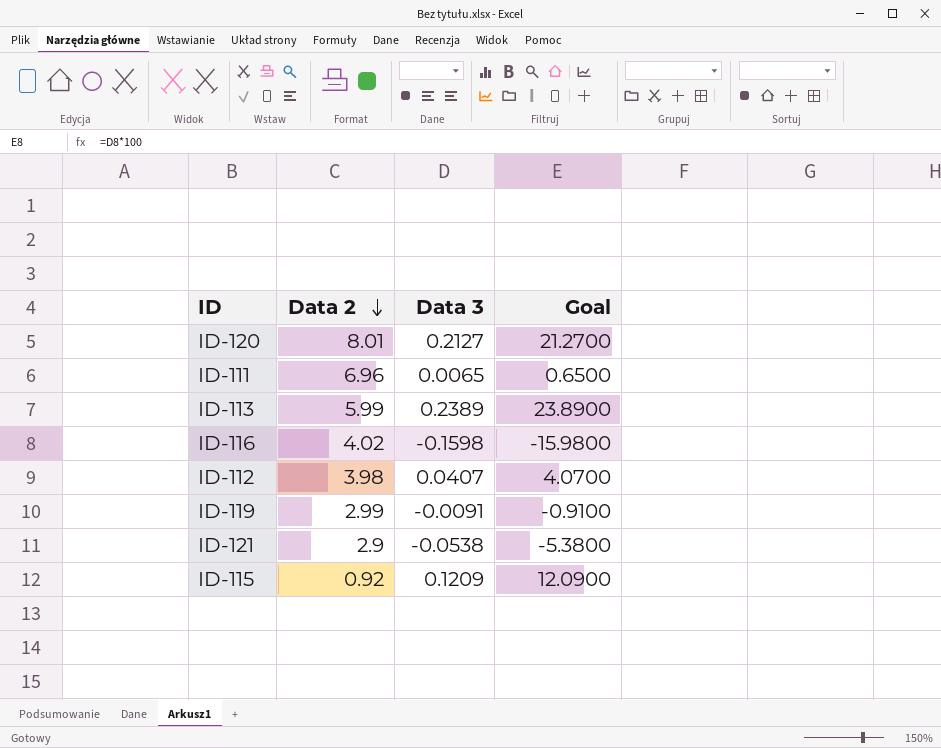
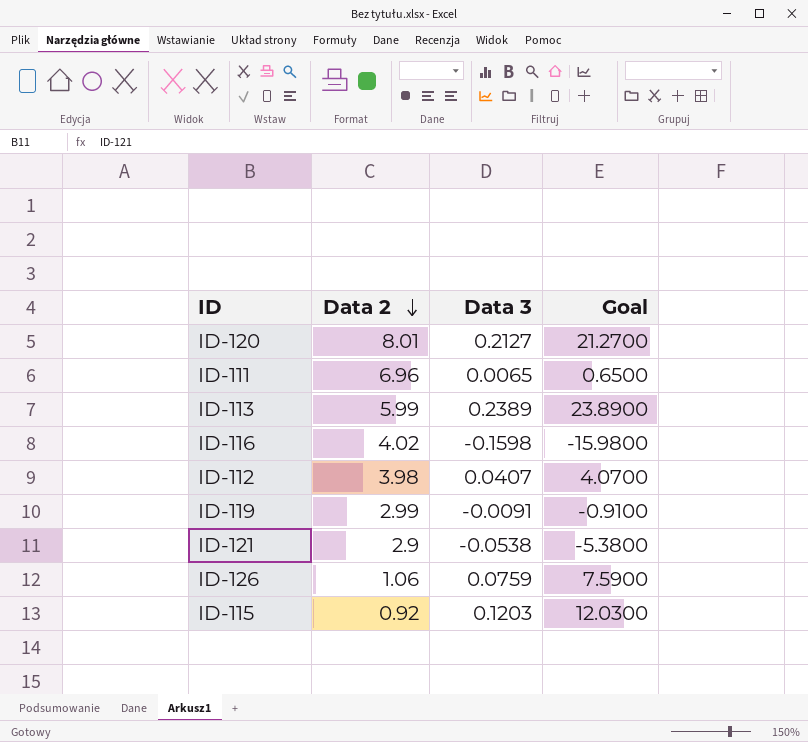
row ID-126: none -> 1.06 | 0.0759 | 7.5900
ID-115 | Data 3: 0.1209 -> 0.1203
ID-115 | Goal: 12.0900 -> 12.0300

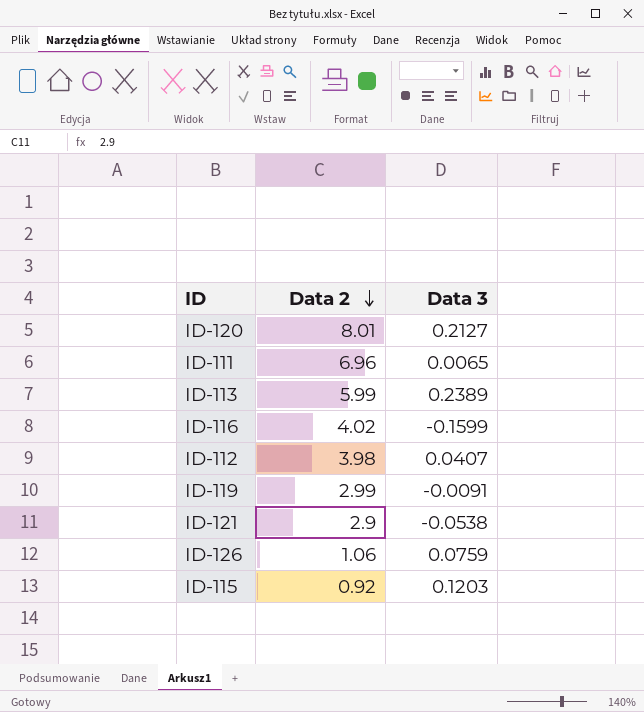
column Goal | formula: [Data 3] * 100 -> none
ID-116 | Data 3: -0.1598 -> -0.1599

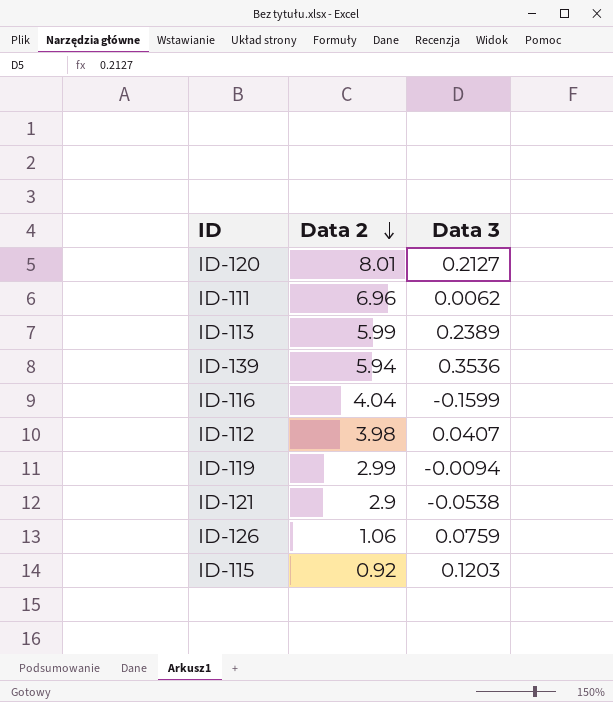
ID-111 | Data 3: 0.0065 -> 0.0062
row ID-139: none -> 5.94 | 0.3536
ID-116 | Data 2: 4.02 -> 4.04
ID-119 | Data 3: -0.0091 -> -0.0094

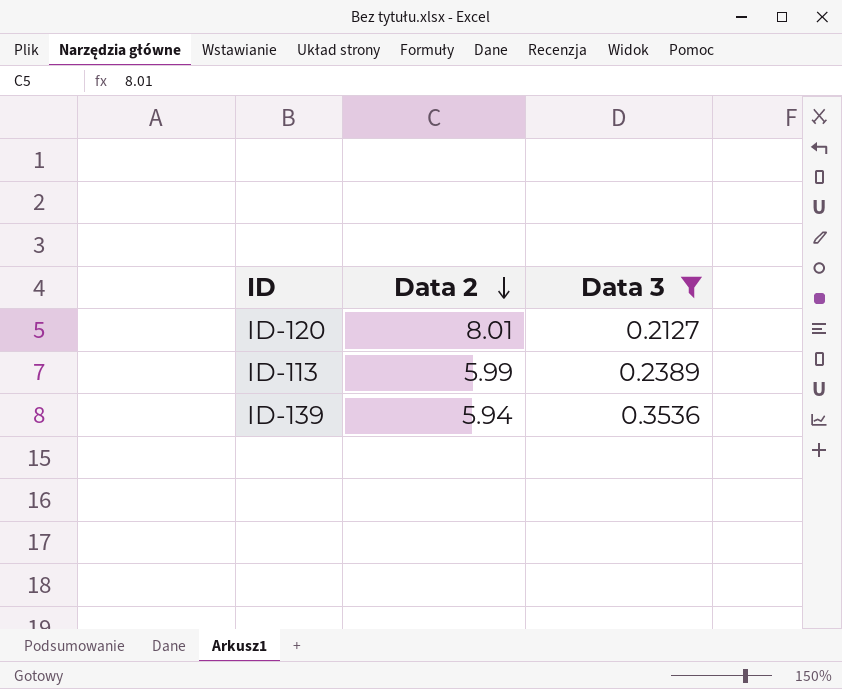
filter: none -> Data 3 >= 0.2127

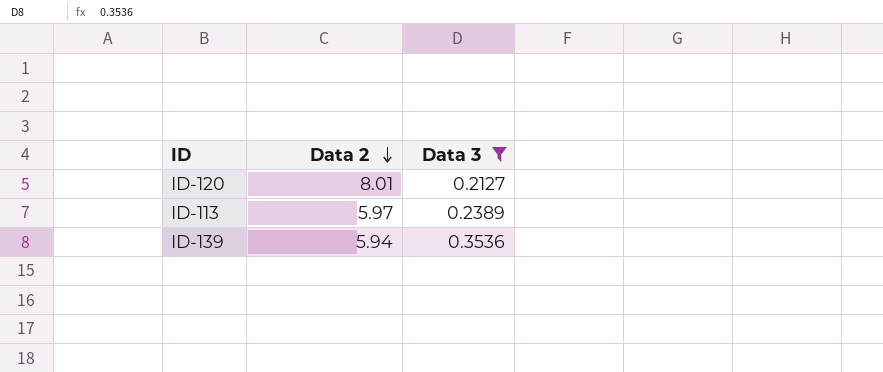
ID-113 | Data 2: 5.99 -> 5.97

